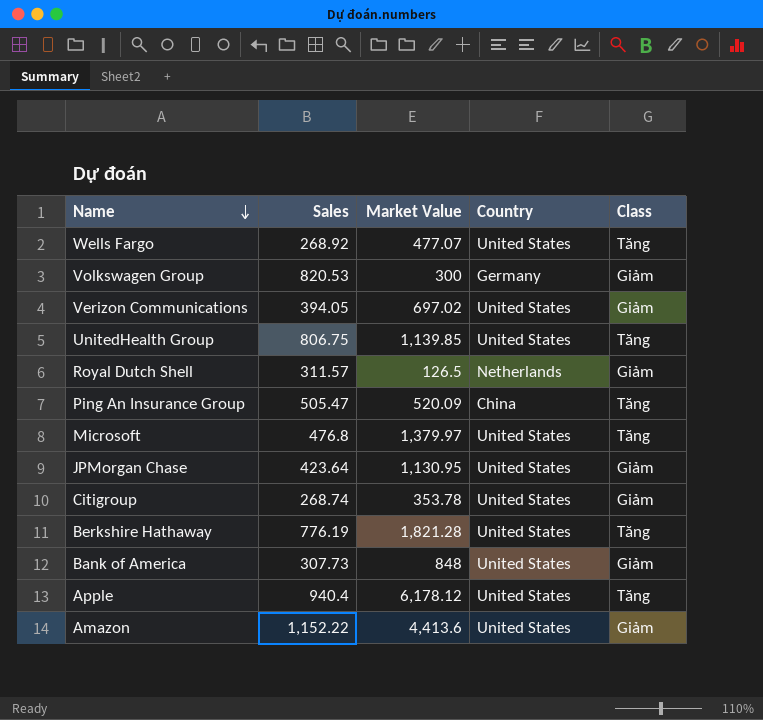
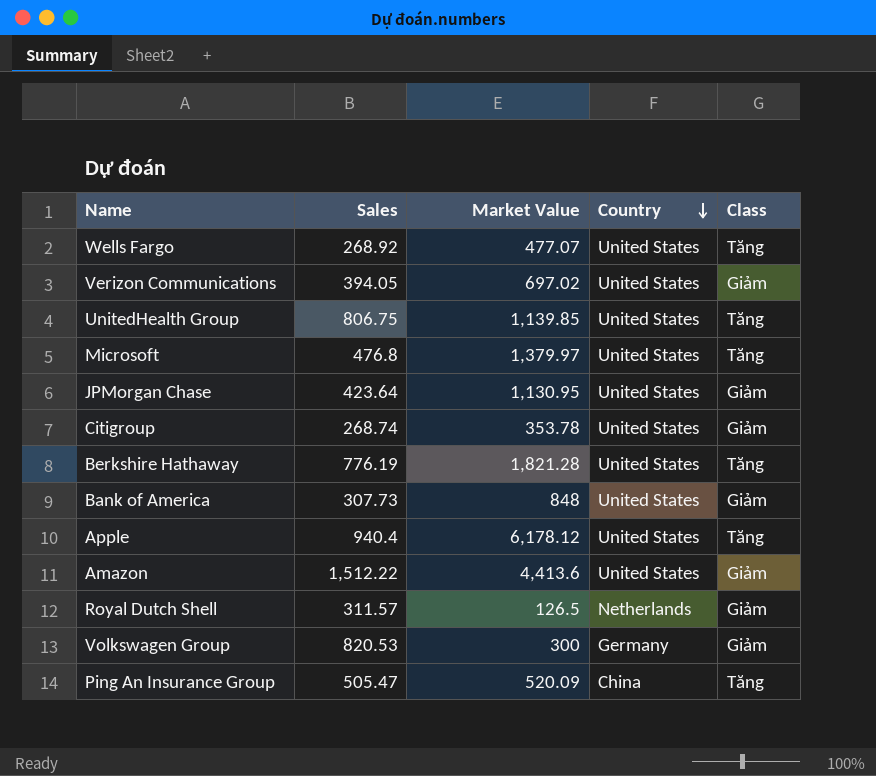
row order: Name descending -> Country descending
Amazon | Sales: 1,152.22 -> 1,512.22

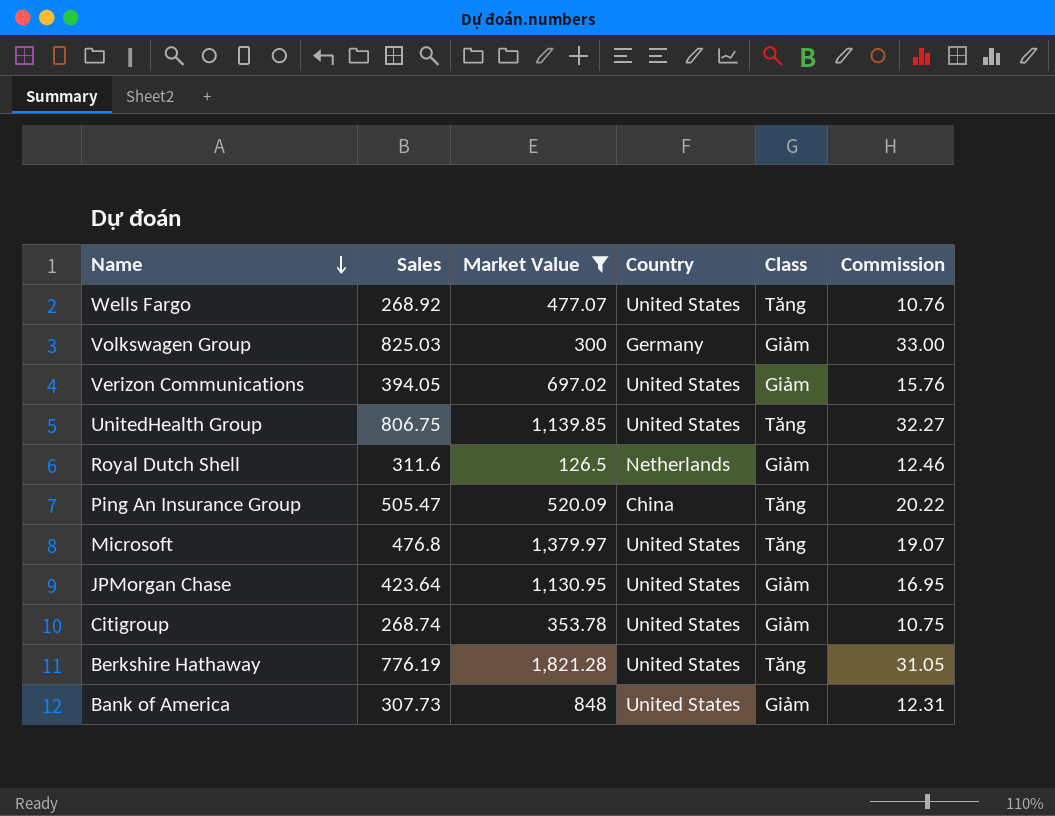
filter: none -> Market Value <= 1,821.28
row order: Country descending -> Name descending
column Commission | formula: none -> [Sales] * 0.04
Volkswagen Group | Sales: 820.53 -> 825.03
Royal Dutch Shell | Sales: 311.57 -> 311.6

